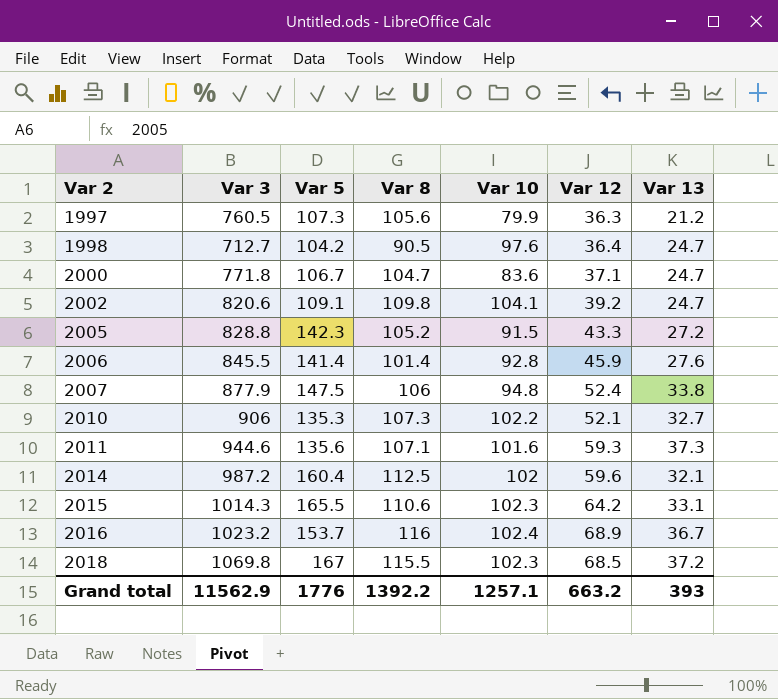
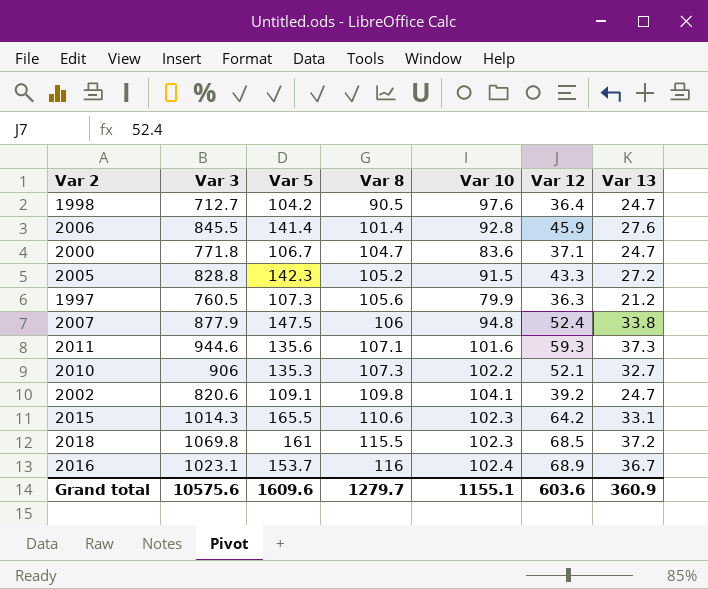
row order: Var 2 ascending -> Var 8 ascending
row 2014: 987.2 | 160.4 | 112.5 | 102 | 59.6 | 32.1 -> none
2018 | Var 5: 167 -> 161
2016 | Var 3: 1023.2 -> 1023.1
Grand total | Var 3: 11562.9 -> 10575.6
Grand total | Var 5: 1776 -> 1609.6
Grand total | Var 8: 1392.2 -> 1279.7
Grand total | Var 10: 1257.1 -> 1155.1
Grand total | Var 12: 663.2 -> 603.6
Grand total | Var 13: 393 -> 360.9

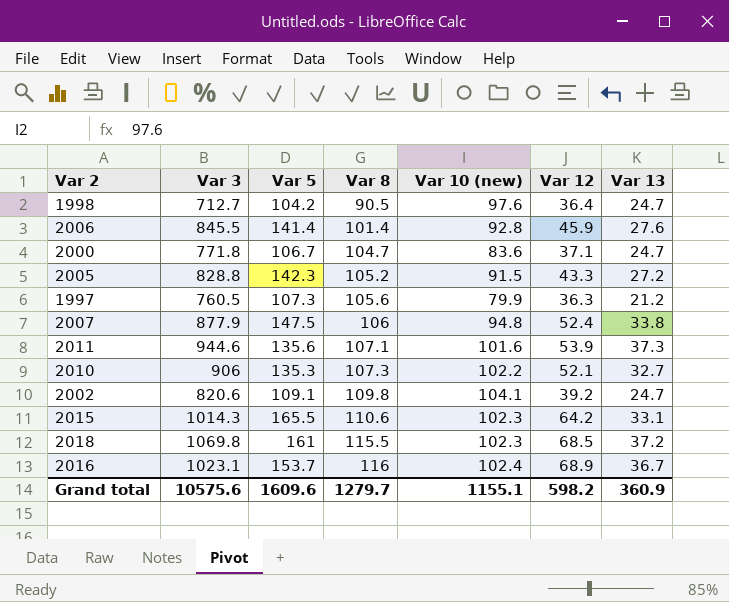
column name: Var 10 -> Var 10 (new)
2011 | Var 12: 59.3 -> 53.9
Grand total | Var 12: 603.6 -> 598.2

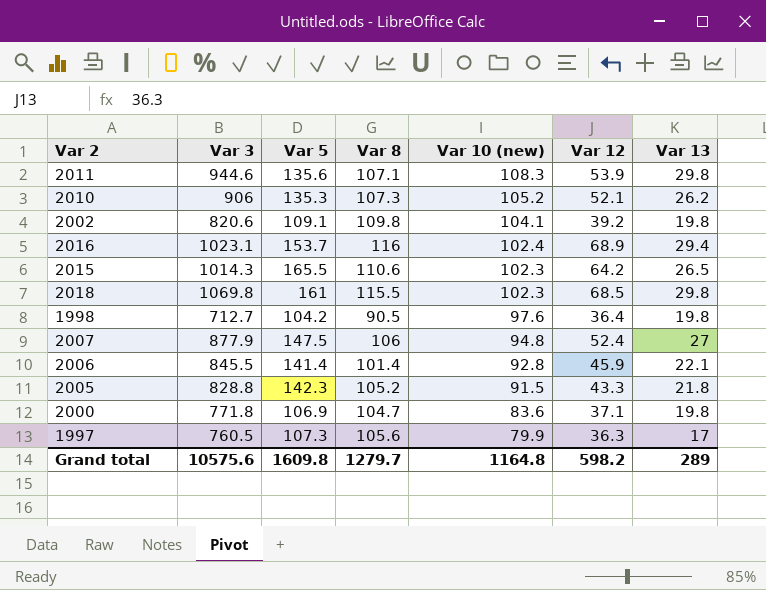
row order: Var 8 ascending -> Var 10 (new) descending
2011 | Var 10 (new): 101.6 -> 108.3
2011 | Var 13: 37.3 -> 29.8
2010 | Var 10 (new): 102.2 -> 105.2
2010 | Var 13: 32.7 -> 26.2
2002 | Var 13: 24.7 -> 19.8
2016 | Var 13: 36.7 -> 29.4
2015 | Var 13: 33.1 -> 26.5
2018 | Var 13: 37.2 -> 29.8
1998 | Var 13: 24.7 -> 19.8
2007 | Var 13: 33.8 -> 27
2006 | Var 13: 27.6 -> 22.1
2005 | Var 13: 27.2 -> 21.8
2000 | Var 5: 106.7 -> 106.9
2000 | Var 13: 24.7 -> 19.8
1997 | Var 13: 21.2 -> 17
Grand total | Var 5: 1609.6 -> 1609.8
Grand total | Var 10 (new): 1155.1 -> 1164.8
Grand total | Var 13: 360.9 -> 289

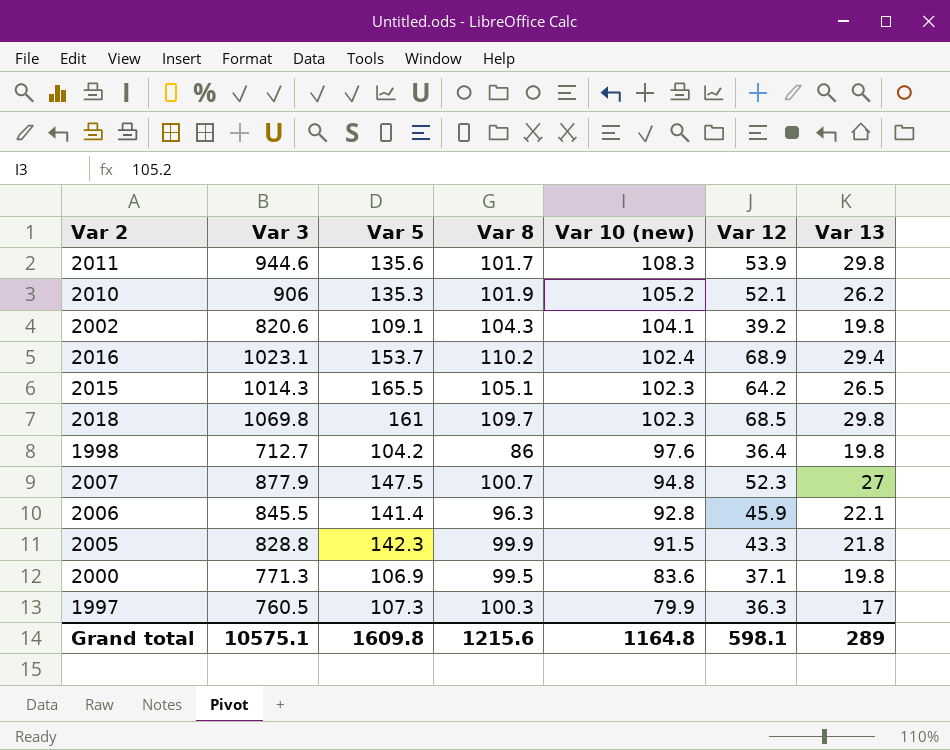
2011 | Var 8: 107.1 -> 101.7
2010 | Var 8: 107.3 -> 101.9
2002 | Var 8: 109.8 -> 104.3
2016 | Var 8: 116 -> 110.2
2015 | Var 8: 110.6 -> 105.1
2018 | Var 8: 115.5 -> 109.7
1998 | Var 8: 90.5 -> 86
2007 | Var 8: 106 -> 100.7
2007 | Var 12: 52.4 -> 52.3
2006 | Var 8: 101.4 -> 96.3
2005 | Var 8: 105.2 -> 99.9
2000 | Var 3: 771.8 -> 771.3
2000 | Var 8: 104.7 -> 99.5
1997 | Var 8: 105.6 -> 100.3
Grand total | Var 3: 10575.6 -> 10575.1
Grand total | Var 8: 1279.7 -> 1215.6
Grand total | Var 12: 598.2 -> 598.1

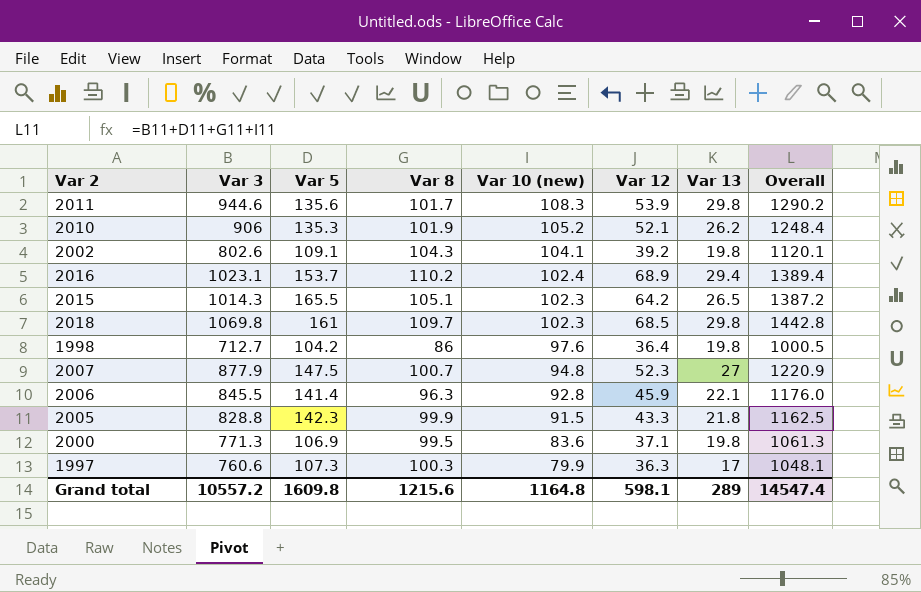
column Overall | formula: none -> [Var 3] + [Var 5] + [Var 8] + [Var 10 (new)]
2002 | Var 3: 820.6 -> 802.6
1997 | Var 3: 760.5 -> 760.6
Grand total | Var 3: 10575.1 -> 10557.2

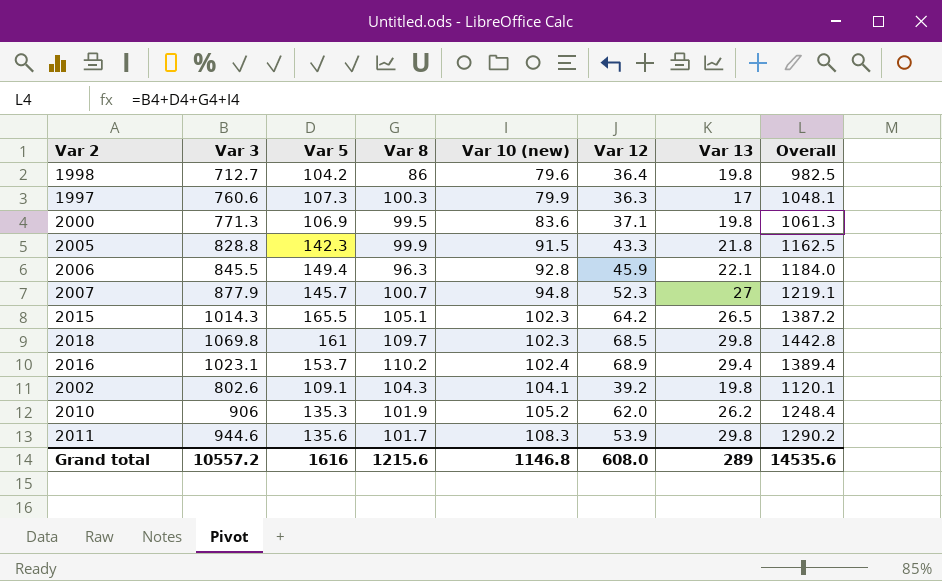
row order: Var 10 (new) descending -> Var 10 (new) ascending
1998 | Var 10 (new): 97.6 -> 79.6
1998 | Overall: 1000.5 -> 982.5
2006 | Var 5: 141.4 -> 149.4
2006 | Overall: 1176.0 -> 1184.0
2007 | Var 5: 147.5 -> 145.7
2007 | Overall: 1220.9 -> 1219.1
2010 | Var 12: 52.1 -> 62.0
Grand total | Var 5: 1609.8 -> 1616
Grand total | Var 10 (new): 1164.8 -> 1146.8
Grand total | Var 12: 598.1 -> 608.0
Grand total | Overall: 14547.4 -> 14535.6

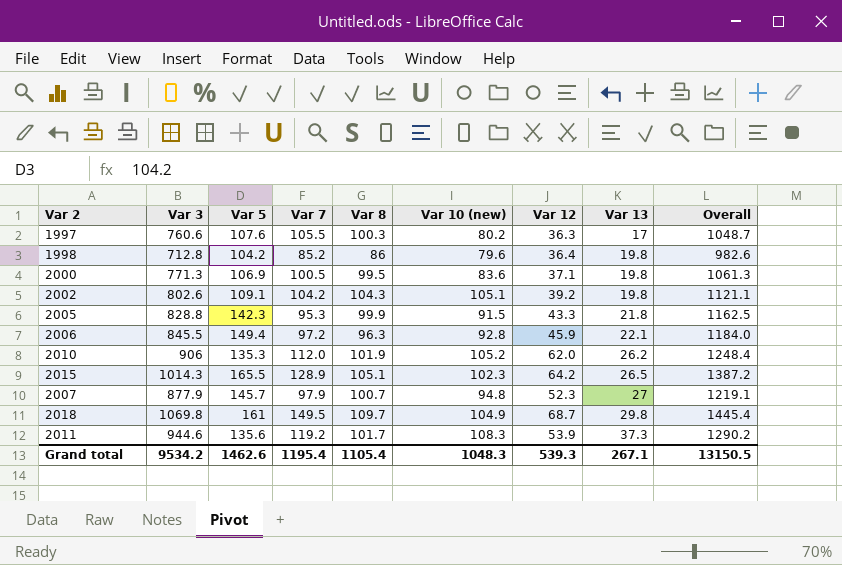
row order: Var 10 (new) ascending -> Var 13 ascending
column Var 7 | position: none -> 4
row 2016: 1023.1 | 153.7 | 110.2 | 102.4 | 68.9 | 29.4 | 1389.4 -> none
1997 | Var 5: 107.3 -> 107.6
1997 | Var 10 (new): 79.9 -> 80.2
1997 | Overall: 1048.1 -> 1048.7
1998 | Var 3: 712.7 -> 712.8
1998 | Overall: 982.5 -> 982.6
2002 | Var 10 (new): 104.1 -> 105.1
2002 | Overall: 1120.1 -> 1121.1
2018 | Var 10 (new): 102.3 -> 104.9
2018 | Var 12: 68.5 -> 68.7
2018 | Overall: 1442.8 -> 1445.4
2011 | Var 13: 29.8 -> 37.3
Grand total | Var 3: 10557.2 -> 9534.2
Grand total | Var 5: 1616 -> 1462.6
Grand total | Var 8: 1215.6 -> 1105.4
Grand total | Var 10 (new): 1146.8 -> 1048.3
Grand total | Var 12: 608.0 -> 539.3
Grand total | Var 13: 289 -> 267.1
Grand total | Overall: 14535.6 -> 13150.5

